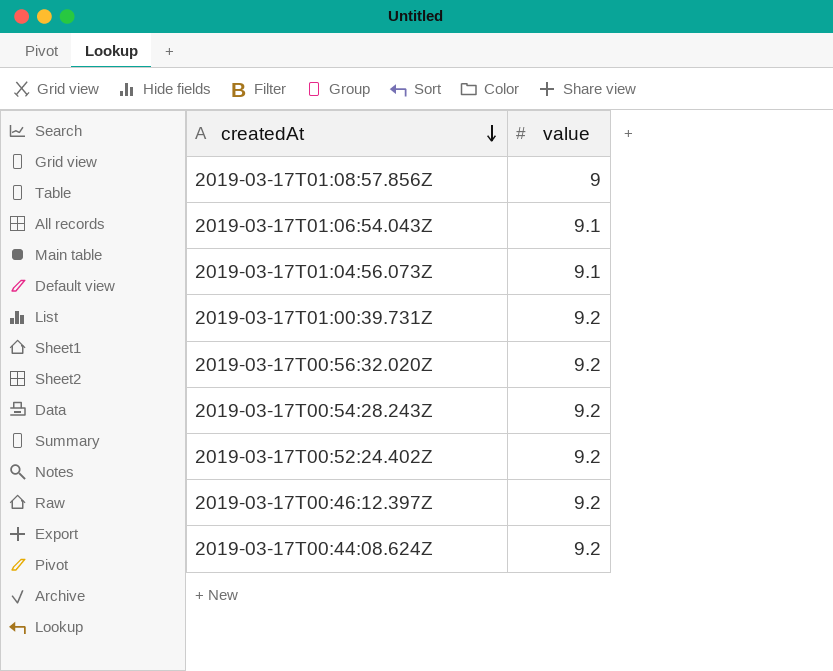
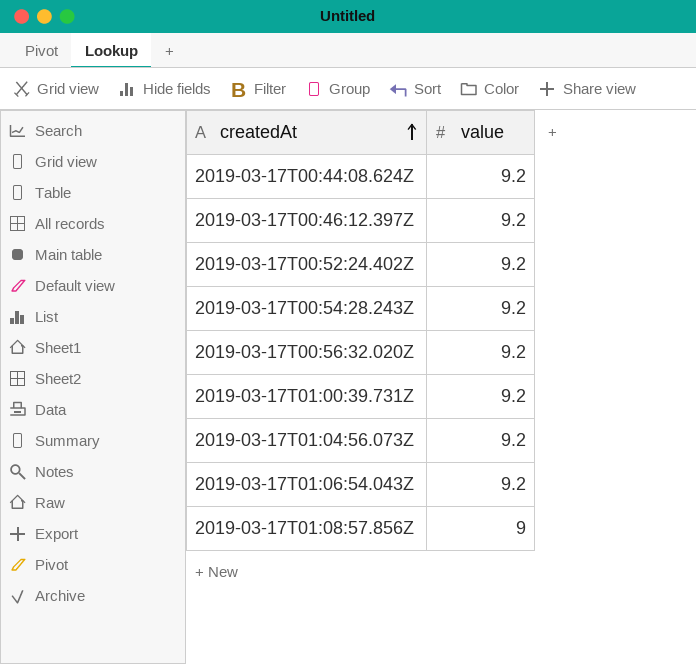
row order: createdAt descending -> createdAt ascending
2019-03-17T01:04:56.073Z | value: 9.1 -> 9.2
2019-03-17T01:06:54.043Z | value: 9.1 -> 9.2

